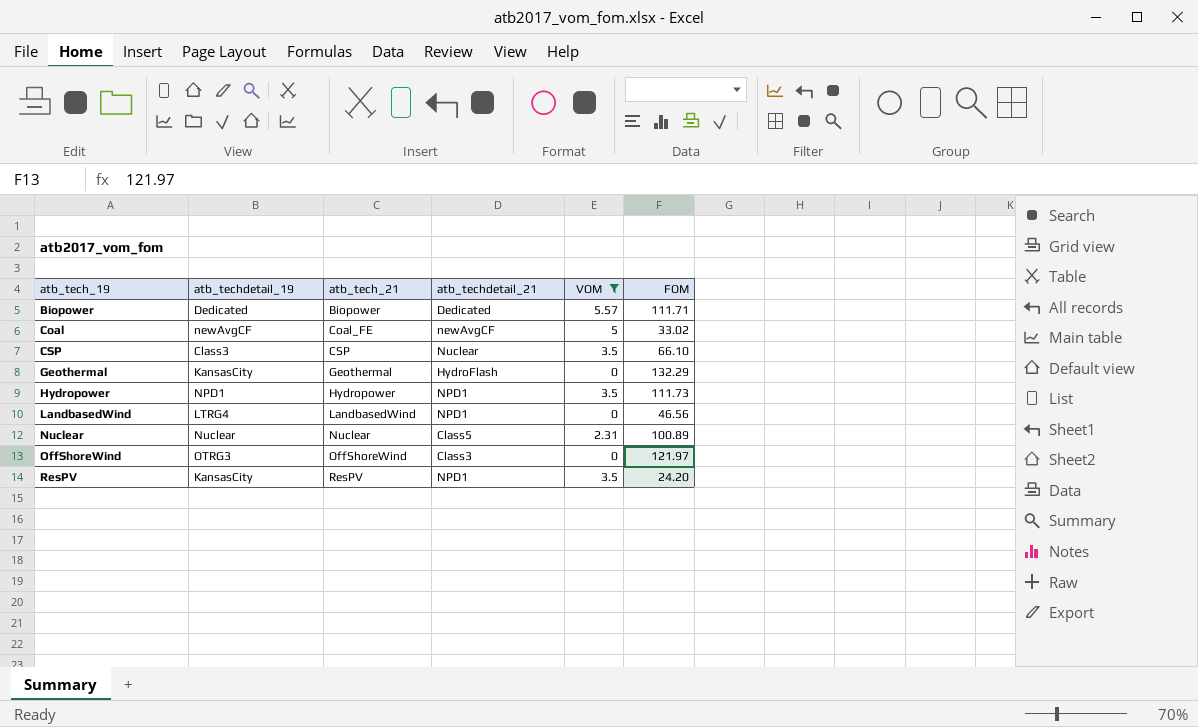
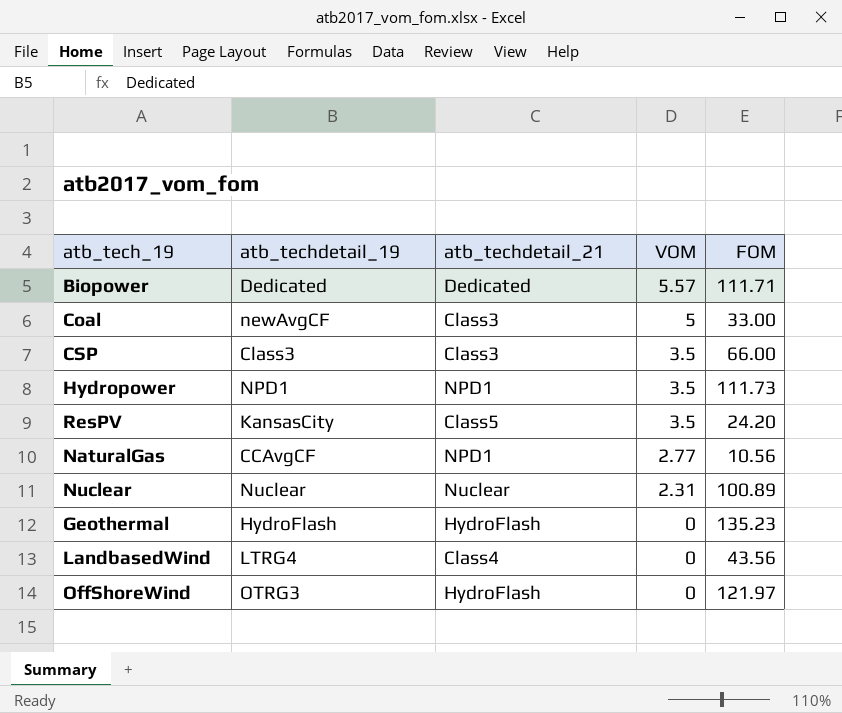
filter: VOM != 2.77 -> none
row order: atb_tech_19 ascending -> VOM descending
column atb_tech_21 | position: 3 -> none
Coal | atb_techdetail_21: newAvgCF -> Class3
Coal | FOM: 33.02 -> 33.00
CSP | atb_techdetail_21: Nuclear -> Class3
CSP | FOM: 66.10 -> 66.00
ResPV | atb_techdetail_21: NPD1 -> Class5
Nuclear | atb_techdetail_21: Class5 -> Nuclear
Geothermal | atb_techdetail_19: KansasCity -> HydroFlash
Geothermal | FOM: 132.29 -> 135.23
LandbasedWind | atb_techdetail_21: NPD1 -> Class4
LandbasedWind | FOM: 46.56 -> 43.56
OffShoreWind | atb_techdetail_21: Class3 -> HydroFlash

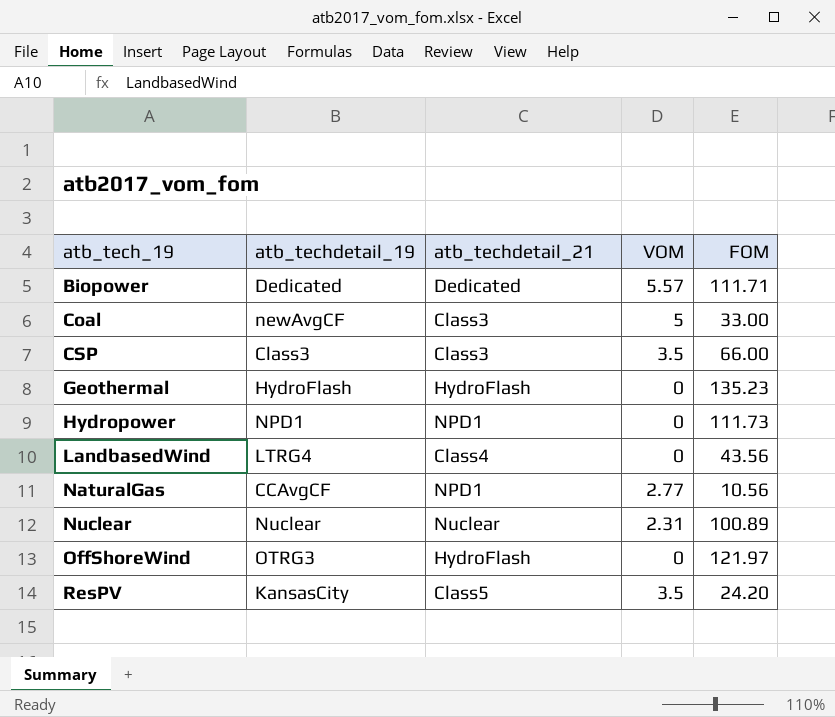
row order: VOM descending -> atb_tech_19 ascending
Hydropower | VOM: 3.5 -> 0

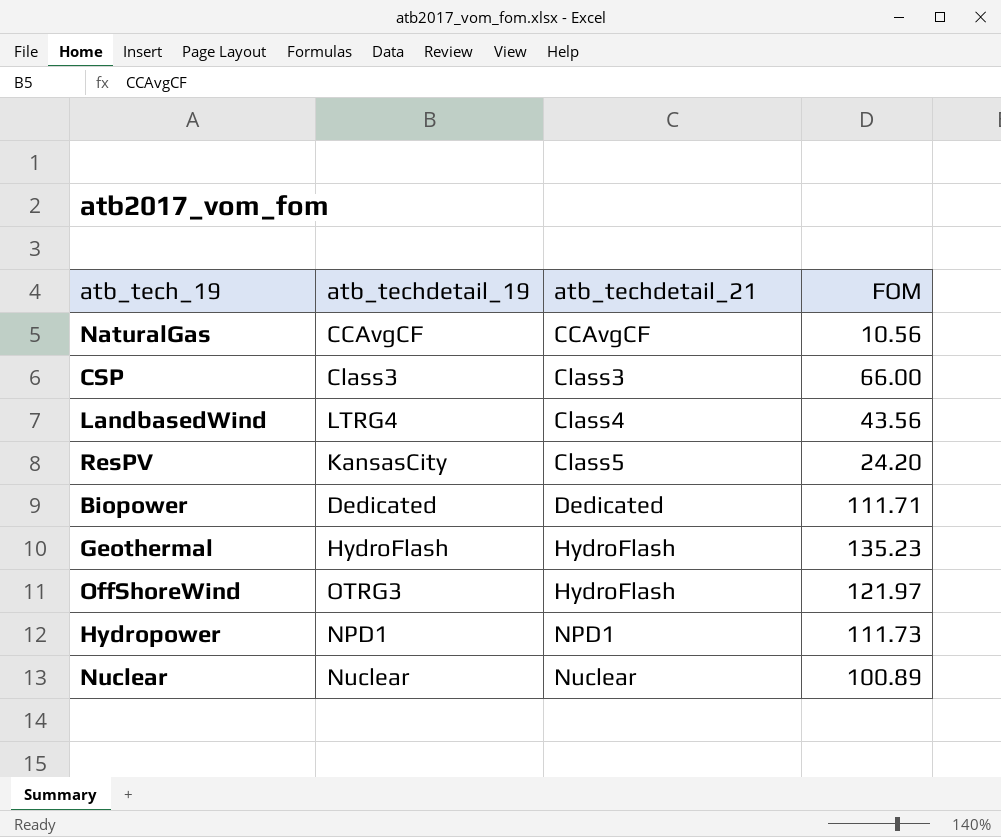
row order: atb_tech_19 ascending -> atb_techdetail_21 ascending
column VOM | position: 4 -> none
row Coal: newAvgCF | Class3 | 5 | 33.00 -> none
NaturalGas | atb_techdetail_21: NPD1 -> CCAvgCF

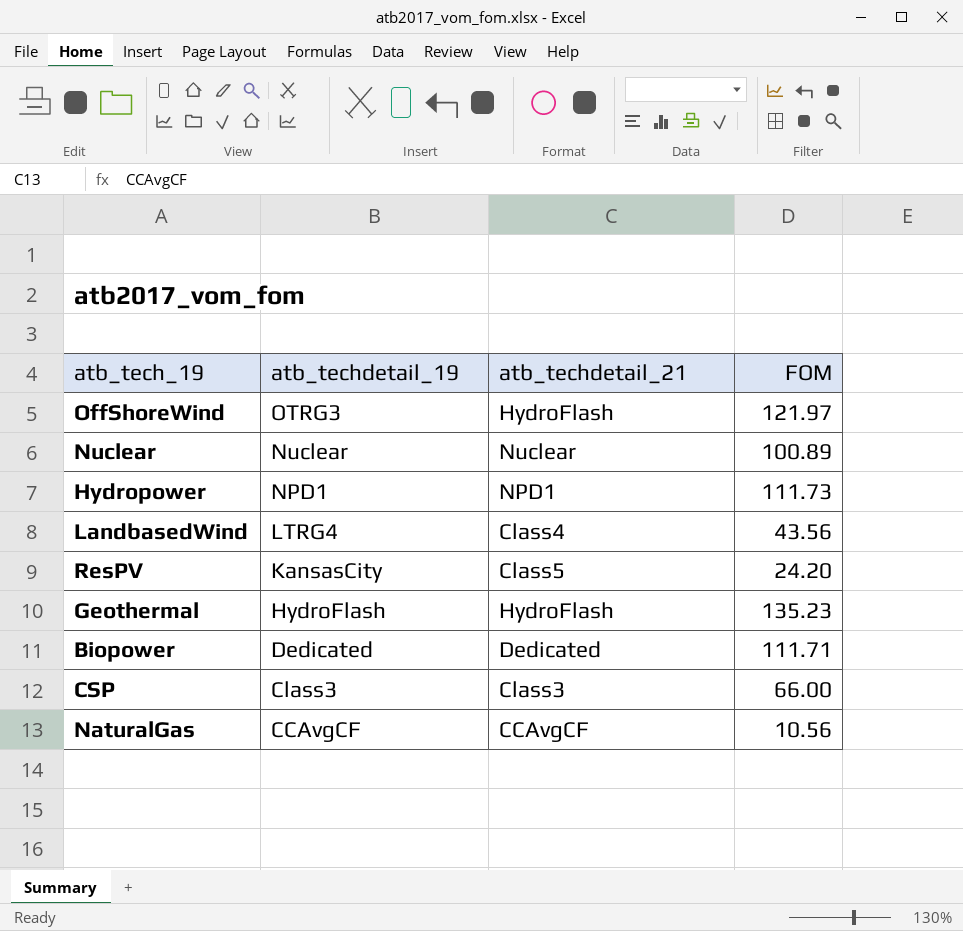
row order: atb_techdetail_21 ascending -> atb_techdetail_19 descending

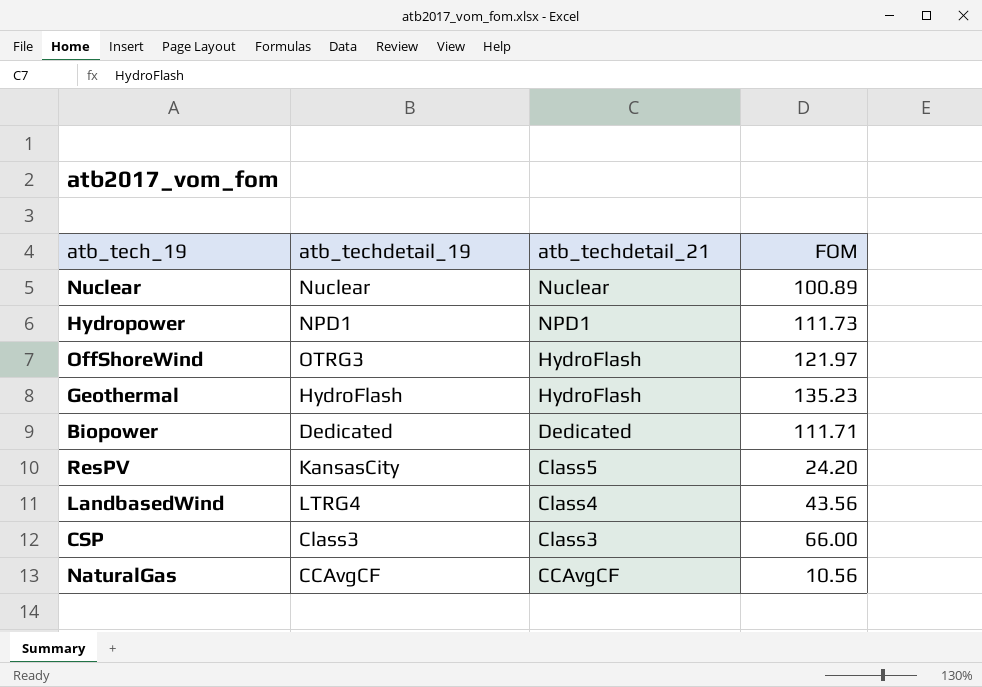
row order: atb_techdetail_19 descending -> atb_techdetail_21 descending

